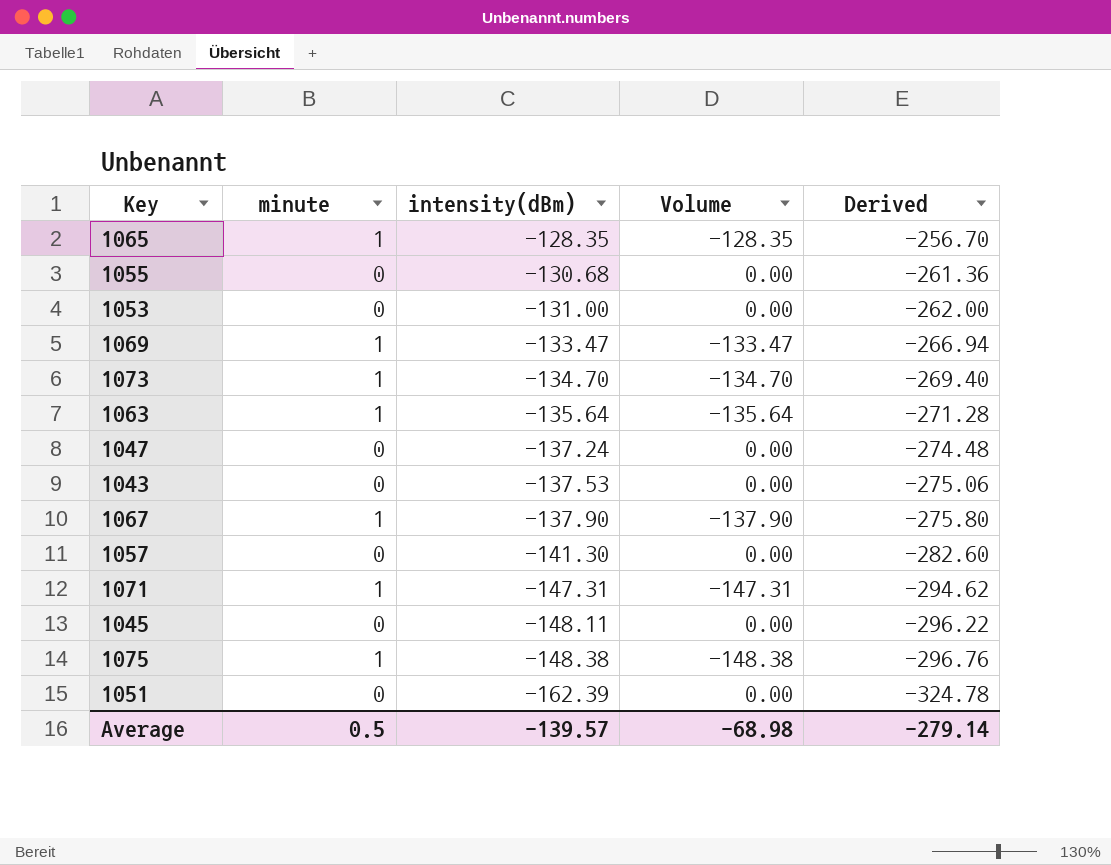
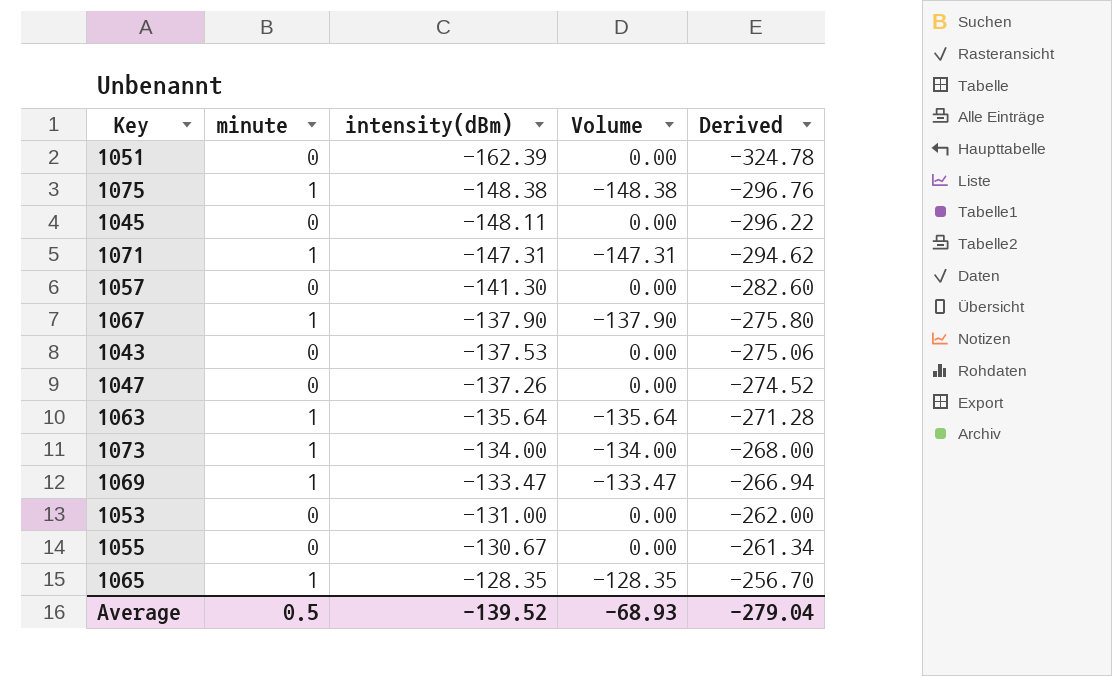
row order: intensity(dBm) descending -> intensity(dBm) ascending
1047 | intensity(dBm): -137.24 -> -137.26
1047 | Derived: -274.48 -> -274.52
1073 | intensity(dBm): -134.70 -> -134.00
1073 | Volume: -134.70 -> -134.00
1073 | Derived: -269.40 -> -268.00
1055 | intensity(dBm): -130.68 -> -130.67
1055 | Derived: -261.36 -> -261.34
Average | intensity(dBm): -139.57 -> -139.52
Average | Volume: -68.98 -> -68.93
Average | Derived: -279.14 -> -279.04

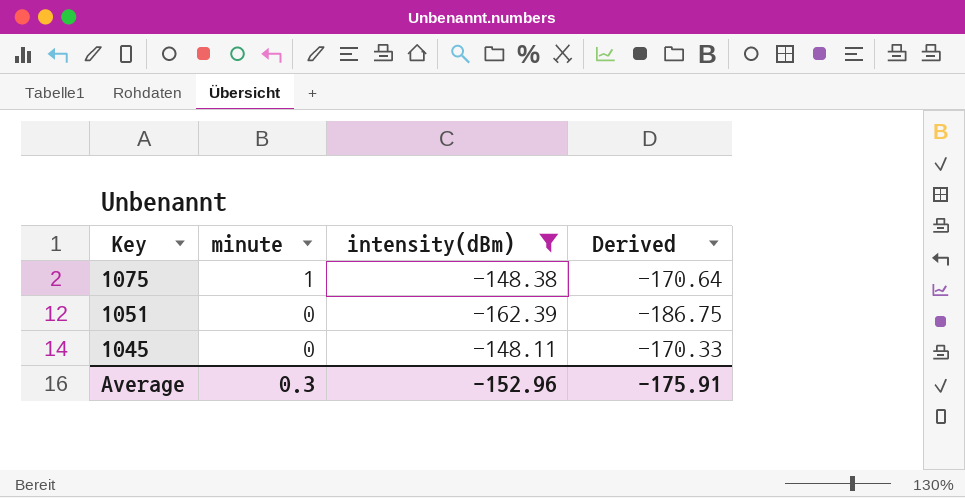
filter: none -> intensity(dBm) <= -148.11
row order: intensity(dBm) ascending -> Key descending
column Volume | formula: [minute] * [intensity(dBm)] -> none
column Derived | formula: [intensity(dBm)] * 2 -> [intensity(dBm)] * 1.15
Average | minute: 0.5 -> 0.3
Average | intensity(dBm): -139.52 -> -152.96
Average | Derived: -279.04 -> -175.91

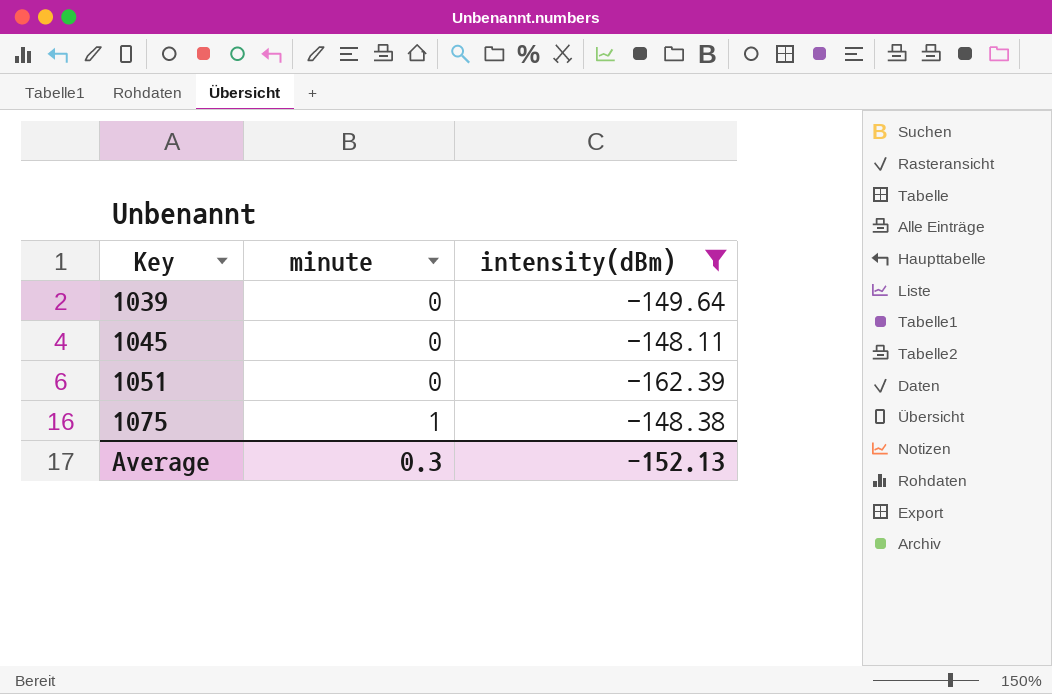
row order: Key descending -> Key ascending
column Derived | formula: [intensity(dBm)] * 1.15 -> none
row 1039: none -> 0 | -149.64
Average | intensity(dBm): -152.96 -> -152.13

